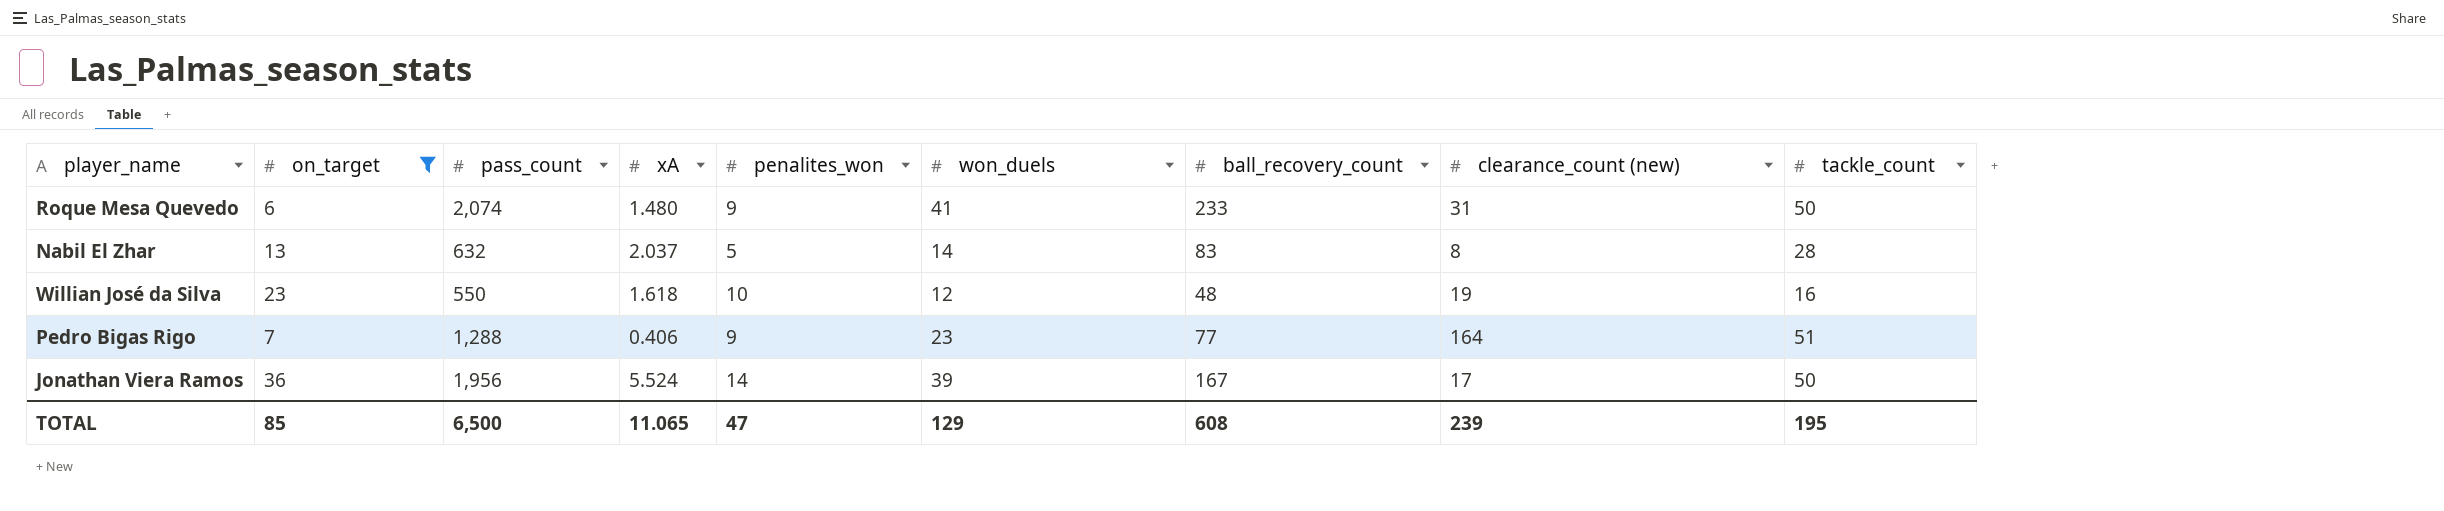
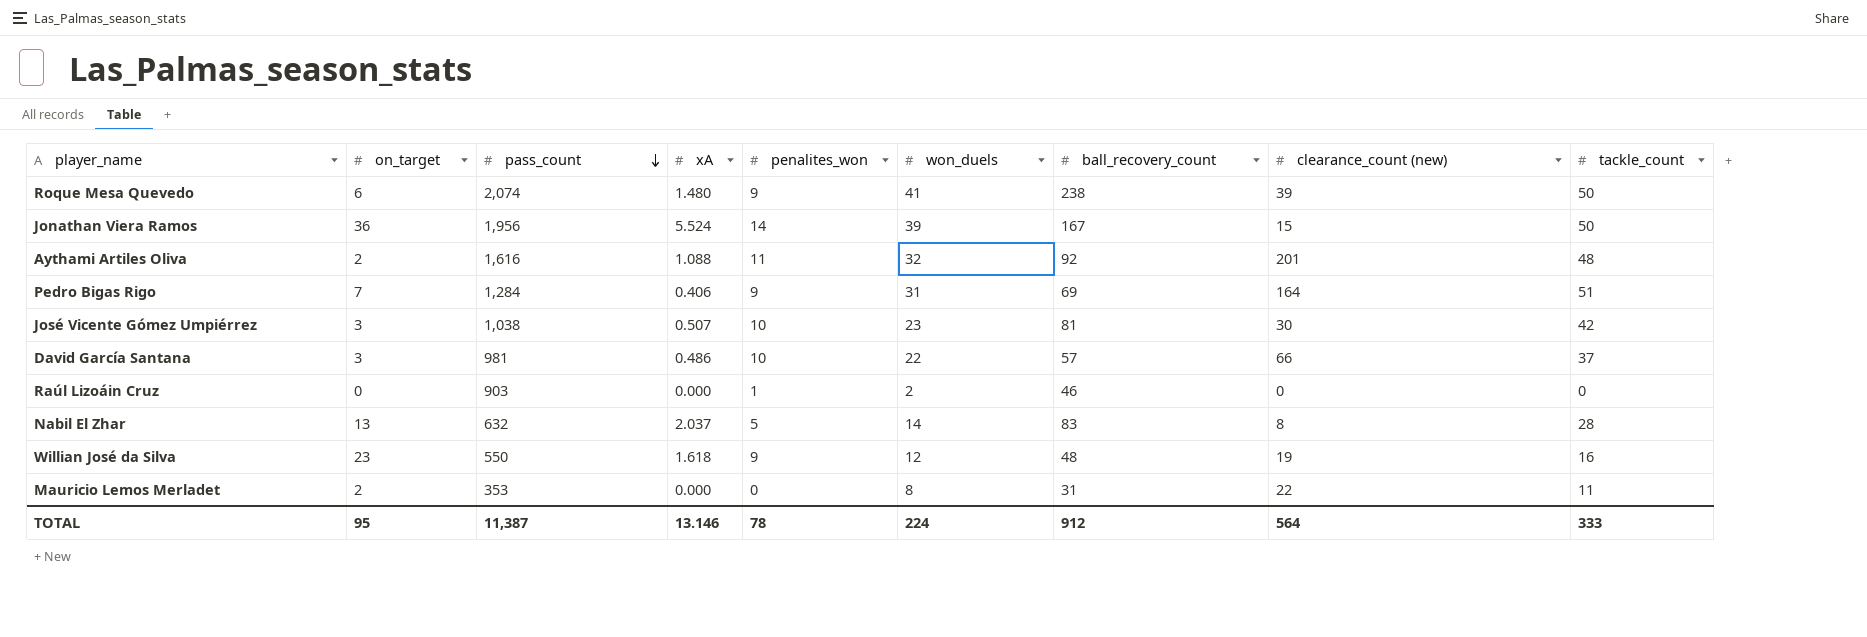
filter: on_target >= 6 -> none
row order: none -> pass_count descending
Roque Mesa Quevedo | ball_recovery_count: 233 -> 238
Roque Mesa Quevedo | clearance_count (new): 31 -> 39
Jonathan Viera Ramos | clearance_count (new): 17 -> 15
Pedro Bigas Rigo | pass_count: 1,288 -> 1,284
Pedro Bigas Rigo | won_duels: 23 -> 31
Pedro Bigas Rigo | ball_recovery_count: 77 -> 69
Willian José da Silva | penalites_won: 10 -> 9
TOTAL | on_target: 85 -> 95
TOTAL | pass_count: 6,500 -> 11,387
TOTAL | xA: 11.065 -> 13.146
TOTAL | penalites_won: 47 -> 78
TOTAL | won_duels: 129 -> 224
TOTAL | ball_recovery_count: 608 -> 912
TOTAL | clearance_count (new): 239 -> 564
TOTAL | tackle_count: 195 -> 333

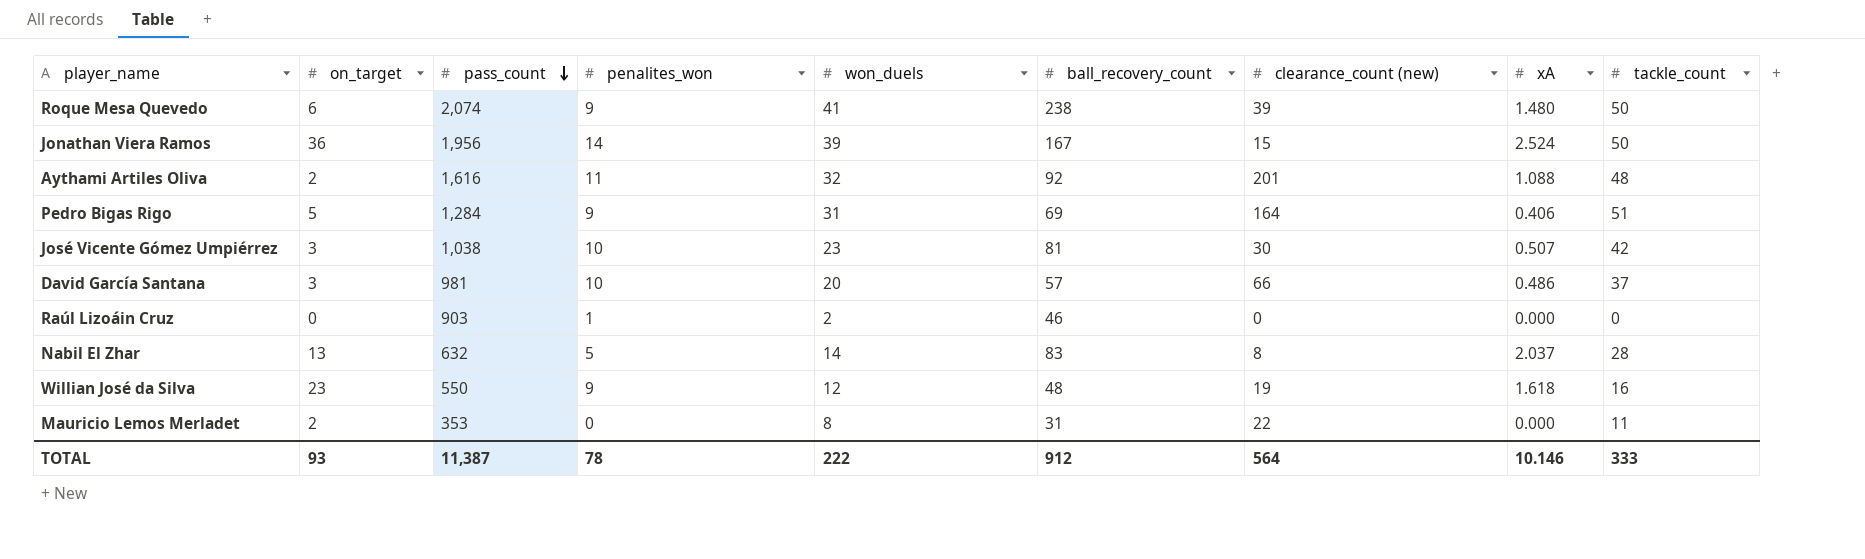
column xA | position: 4 -> 8
Jonathan Viera Ramos | xA: 5.524 -> 2.524
Pedro Bigas Rigo | on_target: 7 -> 5
David García Santana | won_duels: 22 -> 20
TOTAL | on_target: 95 -> 93
TOTAL | won_duels: 224 -> 222
TOTAL | xA: 13.146 -> 10.146

